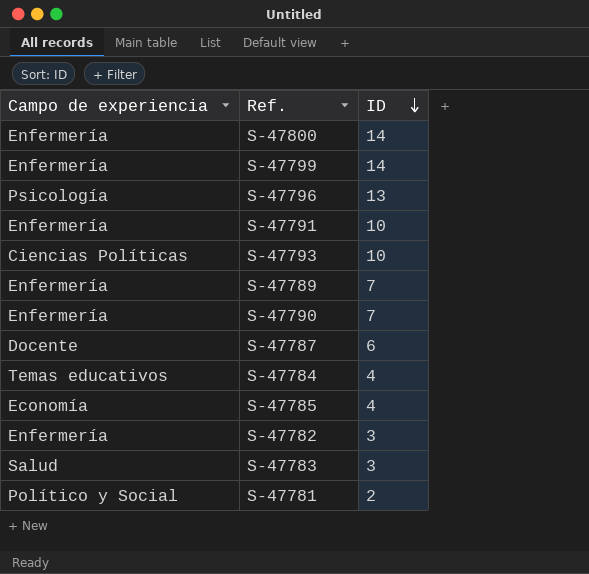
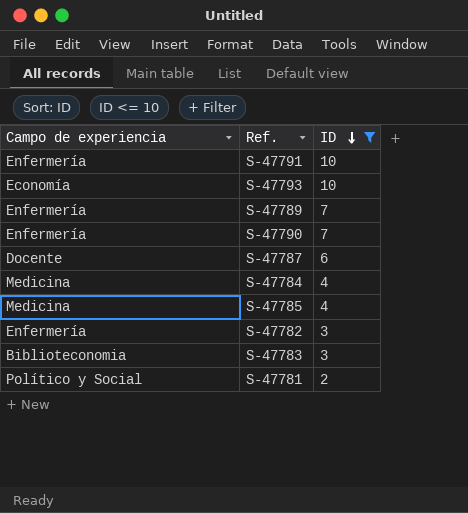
filter: none -> ID <= 10
S-47793 | Campo de experiencia: Ciencias Políticas -> Economía
S-47784 | Campo de experiencia: Temas educativos -> Medicina
S-47785 | Campo de experiencia: Economía -> Medicina
S-47783 | Campo de experiencia: Salud -> Biblioteconomia

